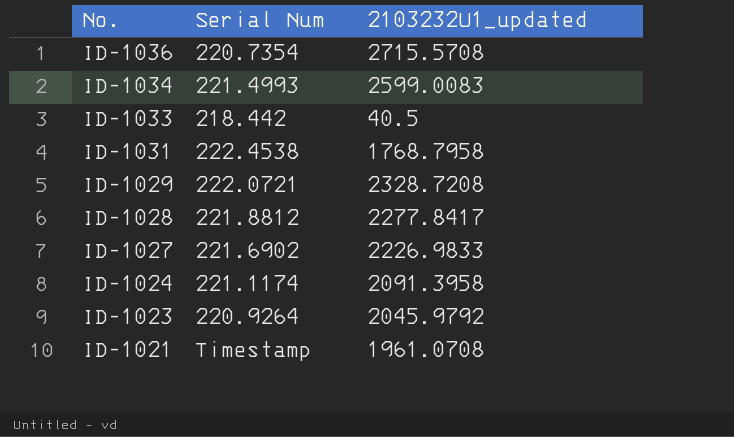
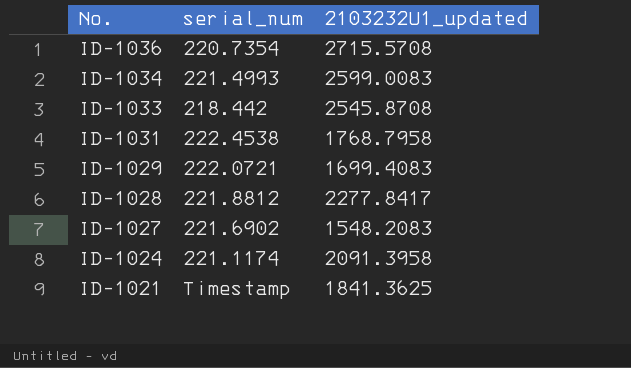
column name: Serial Num -> serial_num
row ID-1023: 220.9264 | 2045.9792 -> none
ID-1033 | 2103232U1_updated: 40.5 -> 2545.8708
ID-1029 | 2103232U1_updated: 2328.7208 -> 1699.4083
ID-1027 | 2103232U1_updated: 2226.9833 -> 1548.2083
ID-1021 | 2103232U1_updated: 1961.0708 -> 1841.3625

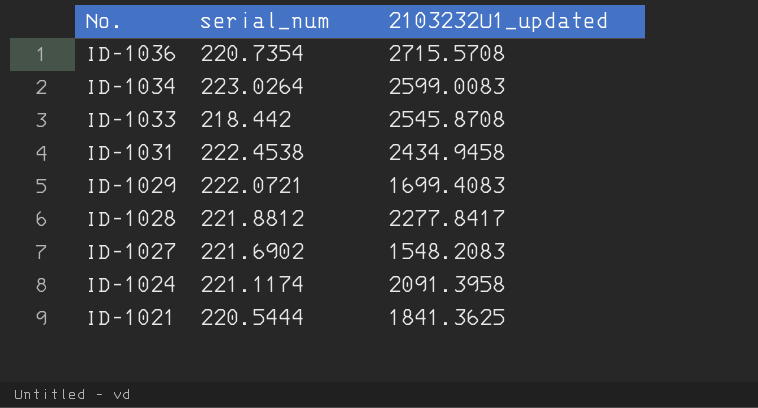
ID-1034 | serial_num: 221.4993 -> 223.0264
ID-1031 | 2103232U1_updated: 1768.7958 -> 2434.9458
ID-1021 | serial_num: Timestamp -> 220.5444

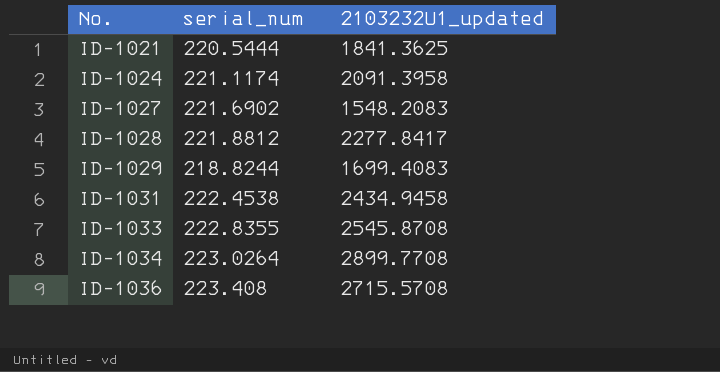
row order: No. descending -> No. ascending
ID-1029 | serial_num: 222.0721 -> 218.8244
ID-1033 | serial_num: 218.442 -> 222.8355
ID-1034 | 2103232U1_updated: 2599.0083 -> 2899.7708
ID-1036 | serial_num: 220.7354 -> 223.408

